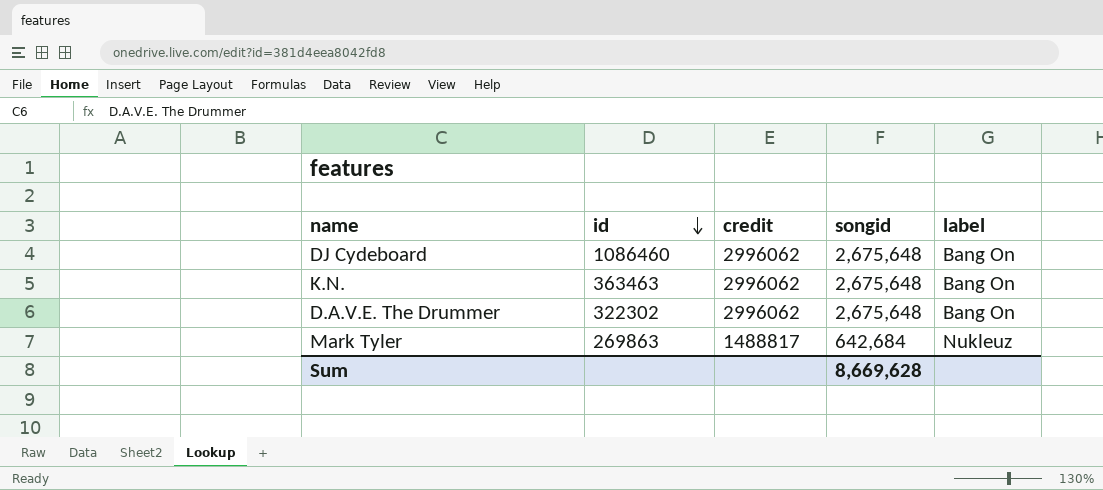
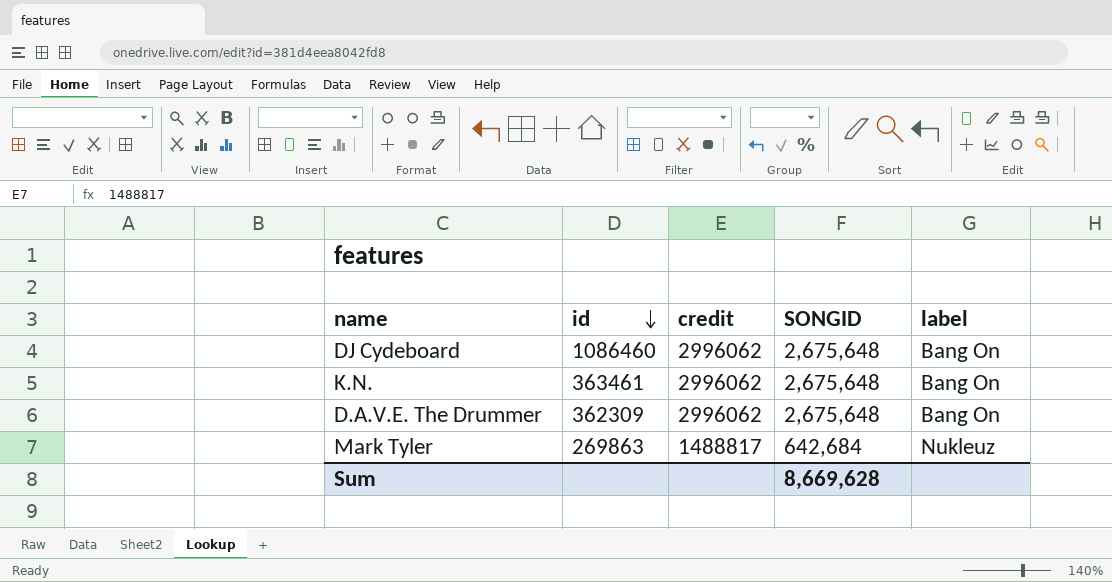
column name: songid -> SONGID
K.N. | id: 363463 -> 363461
D.A.V.E. The Drummer | id: 322302 -> 362309

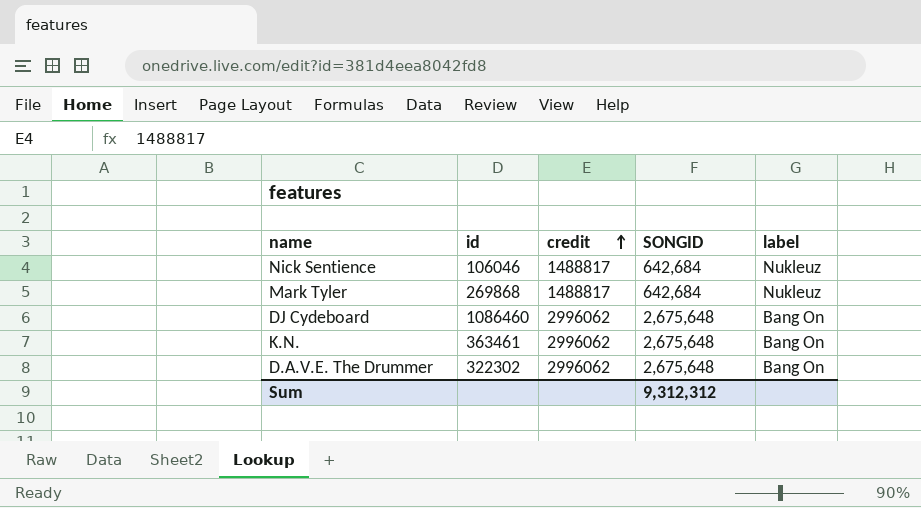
row order: id descending -> credit ascending
row Nick Sentience: none -> 106046 | 1488817 | 642,684 | Nukleuz
Mark Tyler | id: 269863 -> 269868
D.A.V.E. The Drummer | id: 362309 -> 322302
Sum | SONGID: 8,669,628 -> 9,312,312

